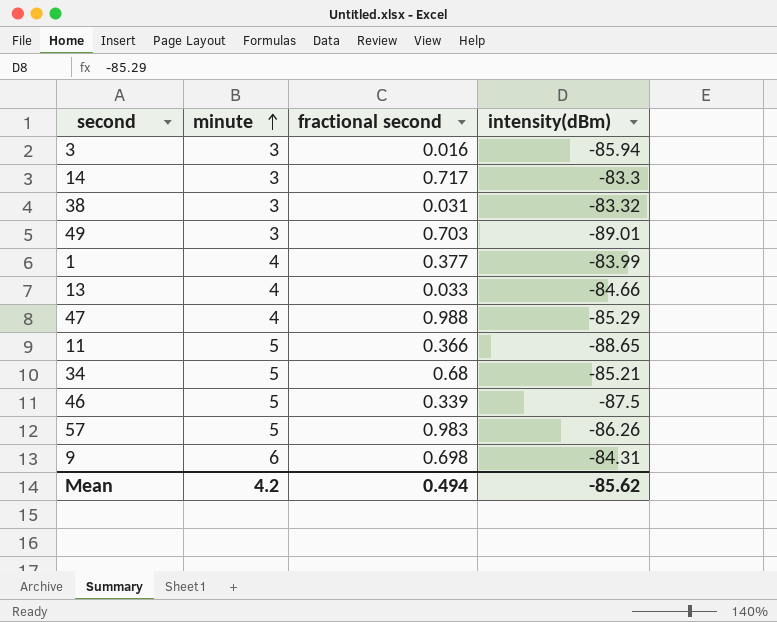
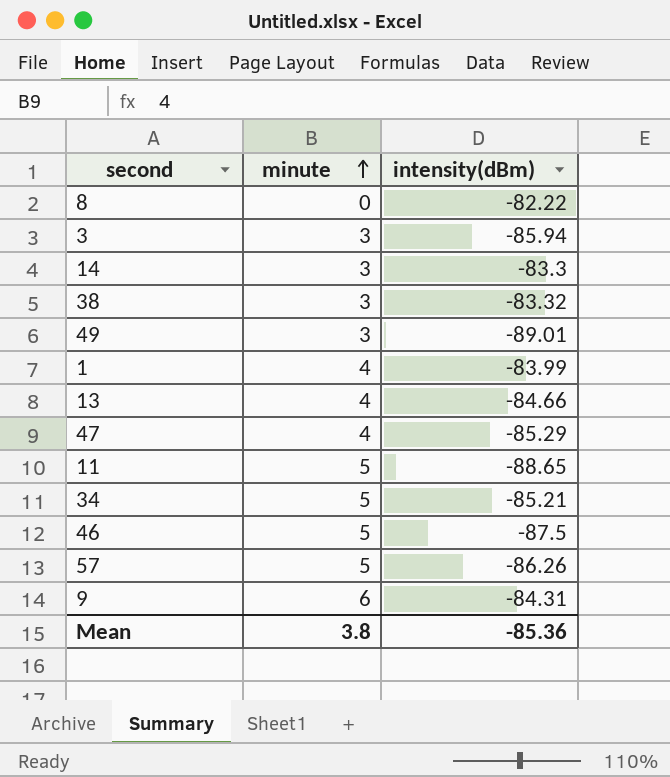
column fractional second | position: 3 -> none
row 8: none -> 0 | -82.22
Mean | minute: 4.2 -> 3.8
Mean | intensity(dBm): -85.62 -> -85.36

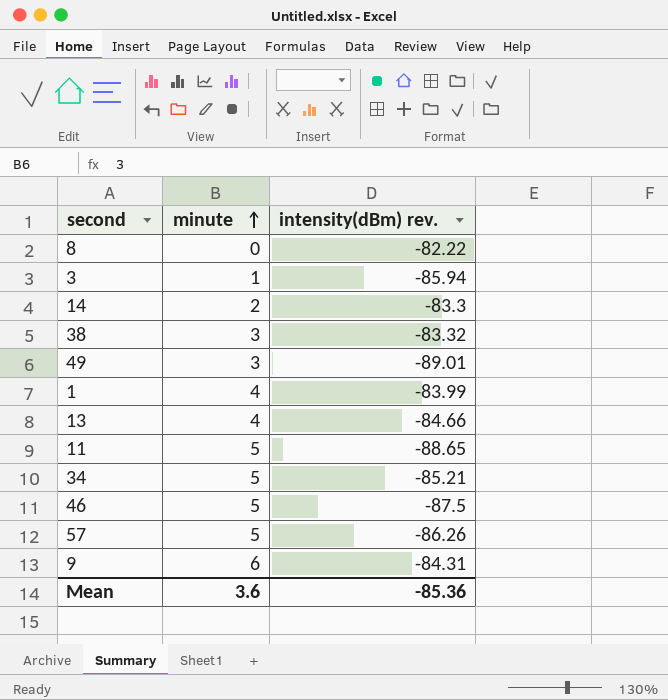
column name: intensity(dBm) -> intensity(dBm) rev.
row 47: 4 | -85.29 -> none
3 | minute: 3 -> 1
14 | minute: 3 -> 2
Mean | minute: 3.8 -> 3.6

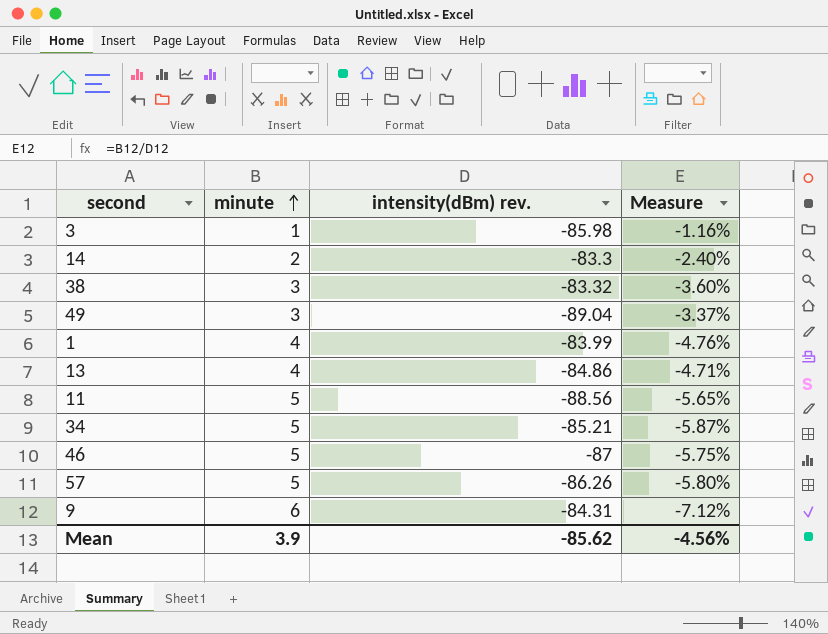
column Measure | formula: none -> [minute] / [intensity(dBm) rev.]
row 8: 0 | -82.22 -> none
3 | intensity(dBm) rev.: -85.94 -> -85.98
49 | intensity(dBm) rev.: -89.01 -> -89.04
13 | intensity(dBm) rev.: -84.66 -> -84.86
11 | intensity(dBm) rev.: -88.65 -> -88.56
46 | intensity(dBm) rev.: -87.5 -> -87
Mean | minute: 3.6 -> 3.9
Mean | intensity(dBm) rev.: -85.36 -> -85.62

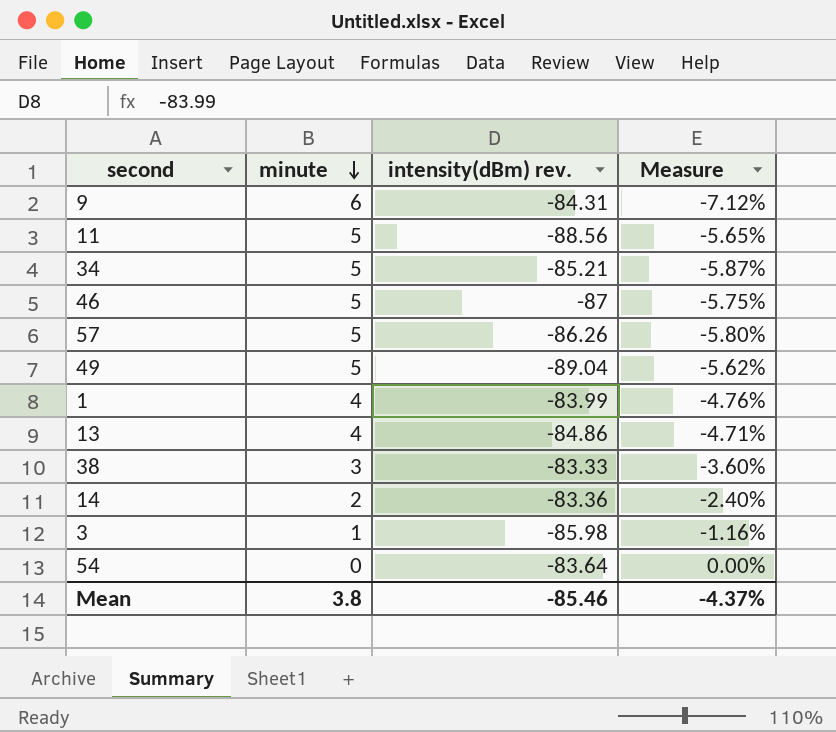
row order: minute ascending -> minute descending
49 | minute: 3 -> 5
49 | Measure: -3.37% -> -5.62%
38 | intensity(dBm) rev.: -83.32 -> -83.33
14 | intensity(dBm) rev.: -83.3 -> -83.36
row 54: none -> 0 | -83.64 | 0.00%
Mean | minute: 3.9 -> 3.8
Mean | intensity(dBm) rev.: -85.62 -> -85.46
Mean | Measure: -4.56% -> -4.37%

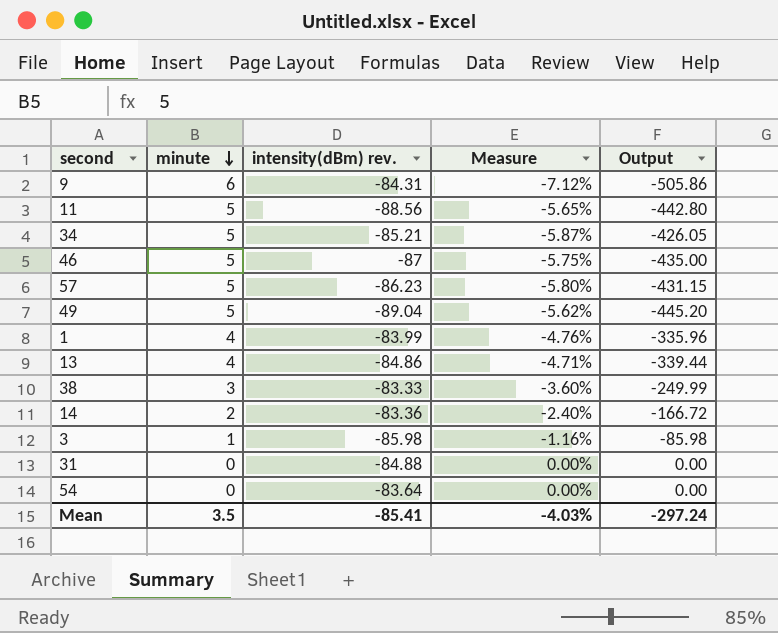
column Output | formula: none -> [minute] * [intensity(dBm) rev.]
57 | intensity(dBm) rev.: -86.26 -> -86.23
row 31: none -> 0 | -84.88 | 0.00% | 0.00
Mean | minute: 3.8 -> 3.5
Mean | intensity(dBm) rev.: -85.46 -> -85.41
Mean | Measure: -4.37% -> -4.03%

